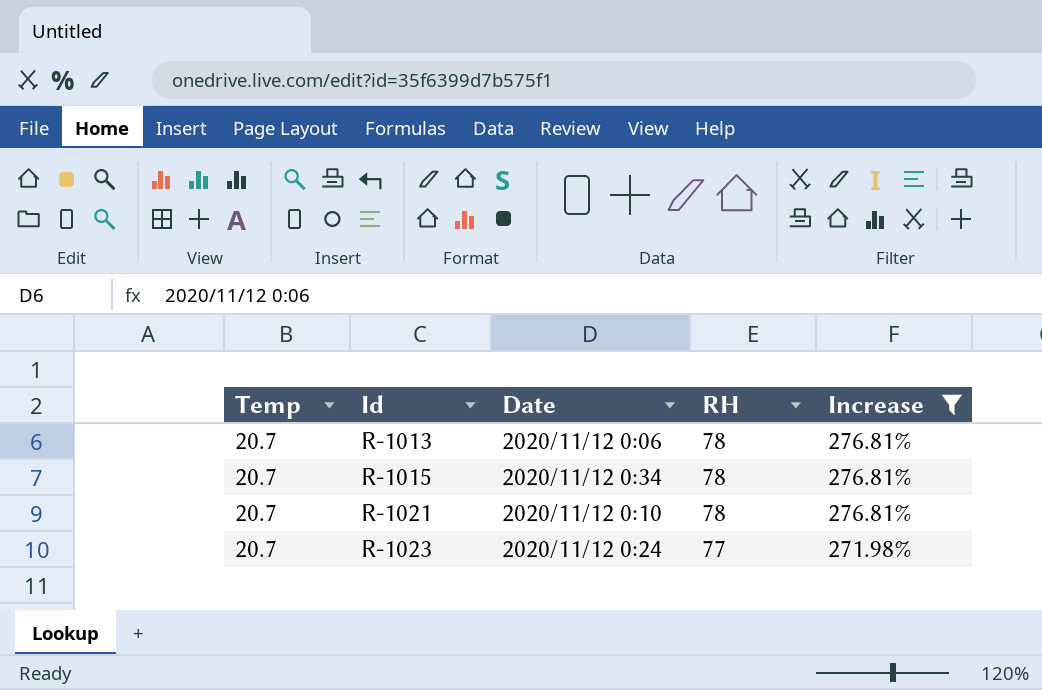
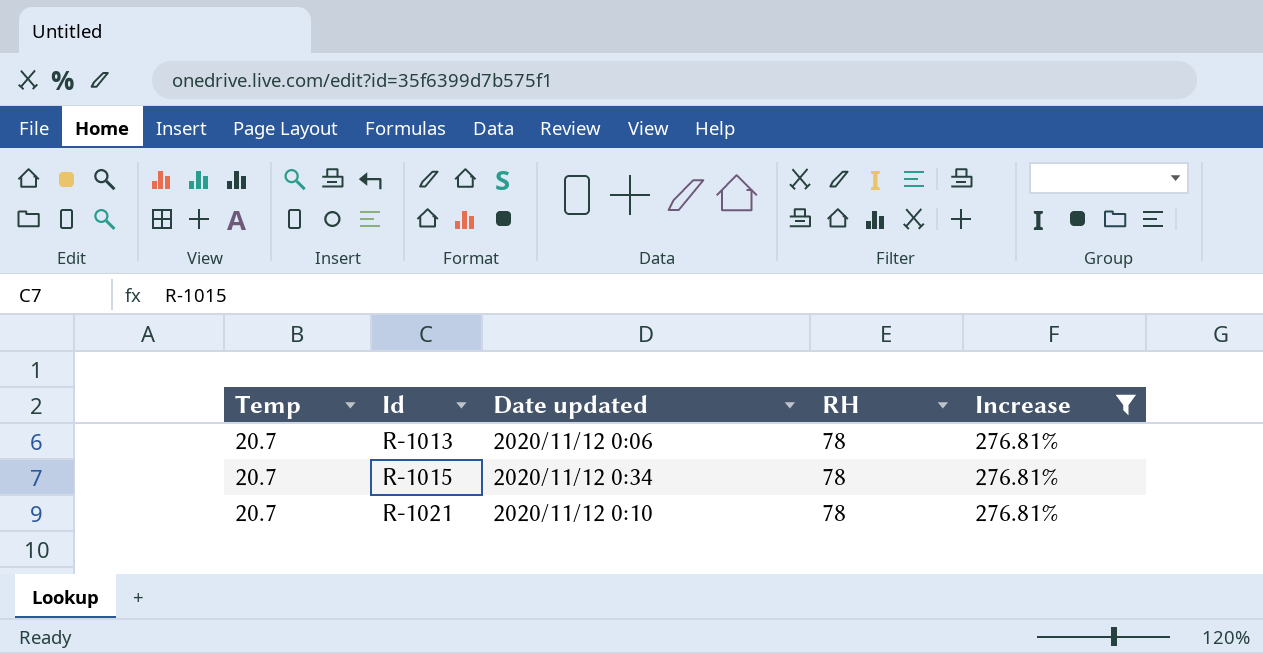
column name: Date -> Date updated
row R-1023: 20.7 | 2020/11/12 0:24 | 77 | 271.98% -> none

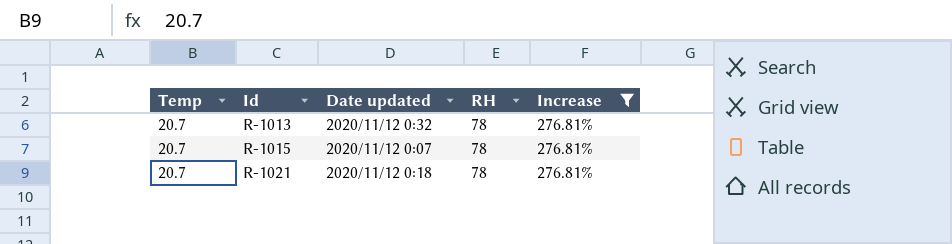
R-1013 | Date updated: 2020/11/12 0:06 -> 2020/11/12 0:32
R-1015 | Date updated: 2020/11/12 0:34 -> 2020/11/12 0:07
R-1021 | Date updated: 2020/11/12 0:10 -> 2020/11/12 0:18

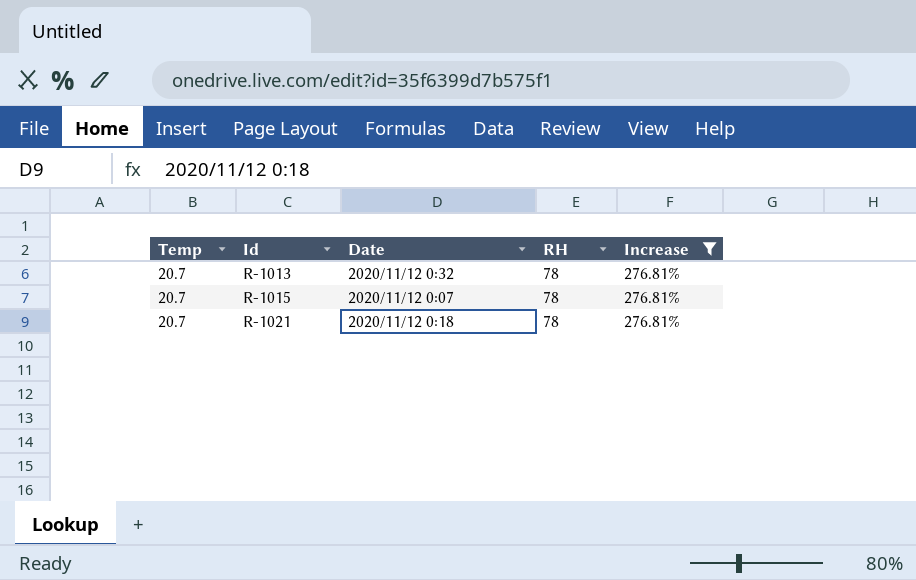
column name: Date updated -> Date

